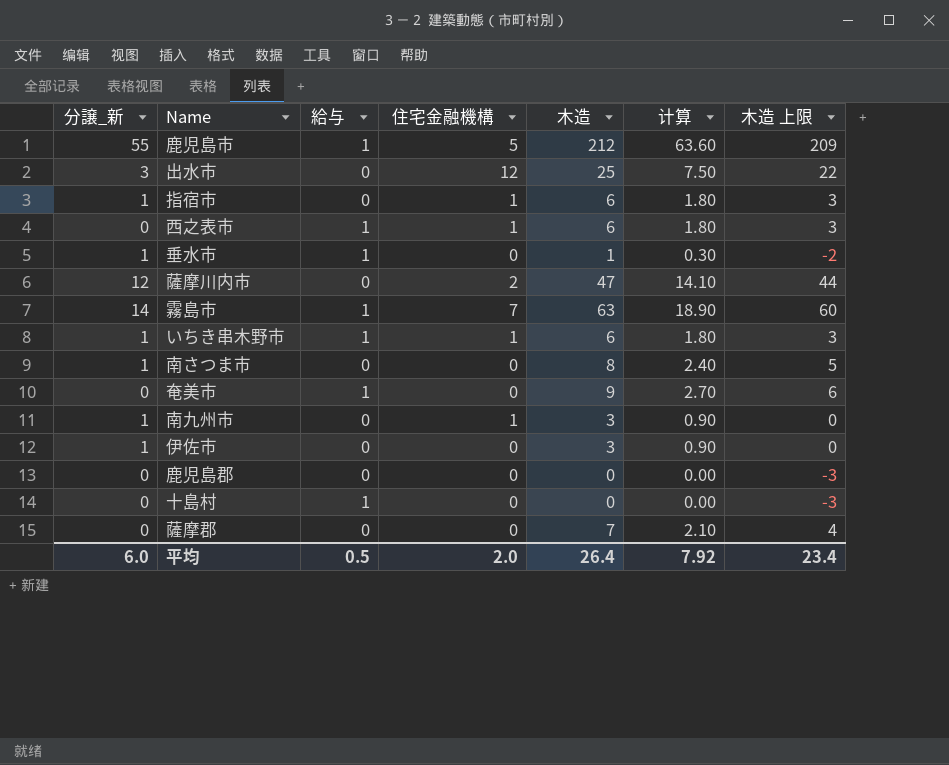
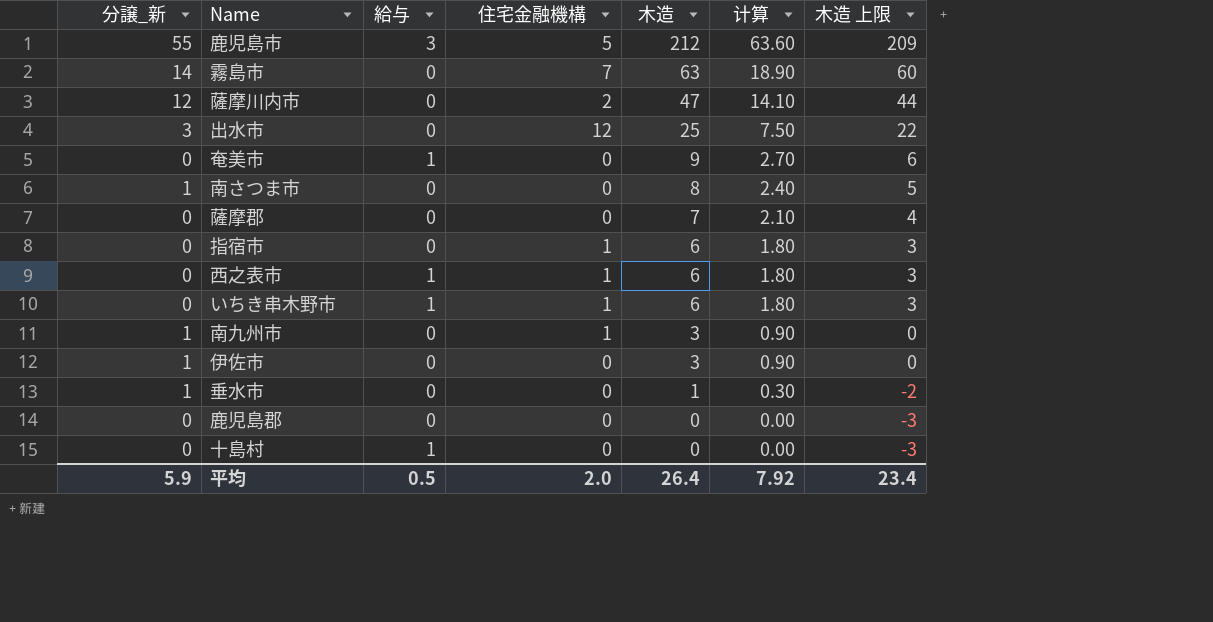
row order: none -> 木造 descending
鹿児島市 | 給与: 1 -> 3
霧島市 | 給与: 1 -> 0
指宿市 | 分譲_新: 1 -> 0
いちき串木野市 | 分譲_新: 1 -> 0
垂水市 | 給与: 1 -> 0
平均 | 分譲_新: 6.0 -> 5.9

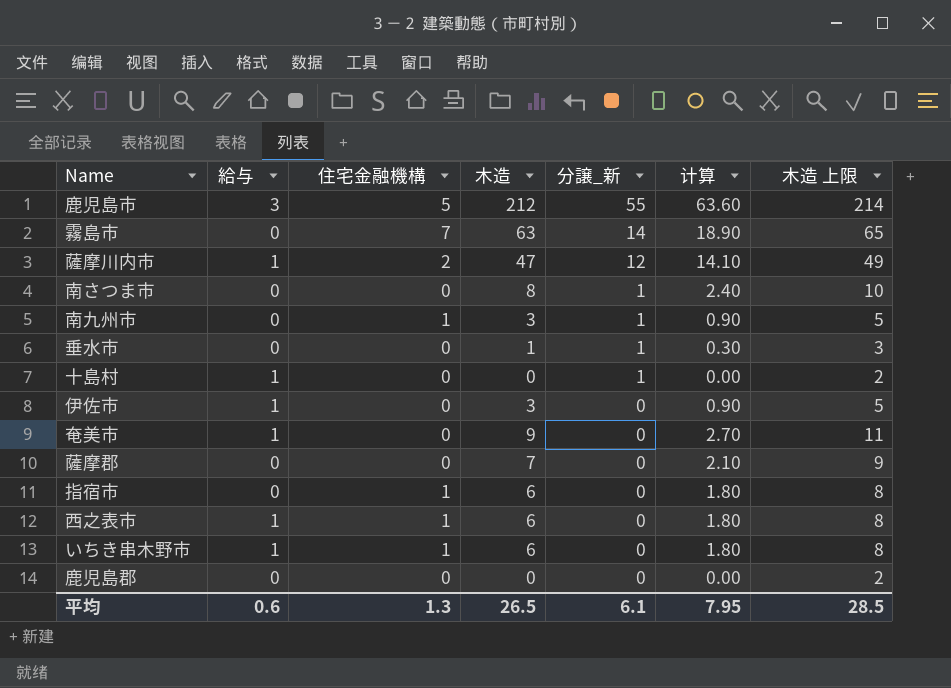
row order: 木造 descending -> 分譲_新 descending
column 分譲_新 | position: 1 -> 5
column 木造 上限 | formula: [木造] - 3 -> [木造] + 2
row 出水市: 3 | 0 | 12 | 25 | 7.50 | 22 -> none
薩摩川内市 | 給与: 0 -> 1
十島村 | 分譲_新: 0 -> 1
伊佐市 | 給与: 0 -> 1
伊佐市 | 分譲_新: 1 -> 0
平均 | 給与: 0.5 -> 0.6
平均 | 住宅金融機構: 2.0 -> 1.3
平均 | 木造: 26.4 -> 26.5
平均 | 分譲_新: 5.9 -> 6.1
平均 | 计算: 7.92 -> 7.95
平均 | 木造 上限: 23.4 -> 28.5

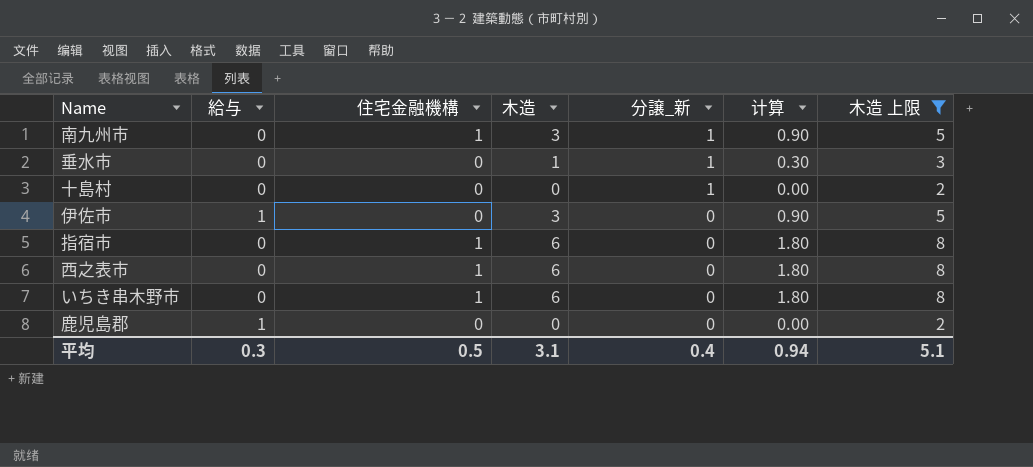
filter: none -> 木造 上限 <= 8
十島村 | 給与: 1 -> 0
西之表市 | 給与: 1 -> 0
いちき串木野市 | 給与: 1 -> 0
鹿児島郡 | 給与: 0 -> 1
平均 | 給与: 0.6 -> 0.3
平均 | 住宅金融機構: 1.3 -> 0.5
平均 | 木造: 26.5 -> 3.1
平均 | 分譲_新: 6.1 -> 0.4
平均 | 计算: 7.95 -> 0.94
平均 | 木造 上限: 28.5 -> 5.1

